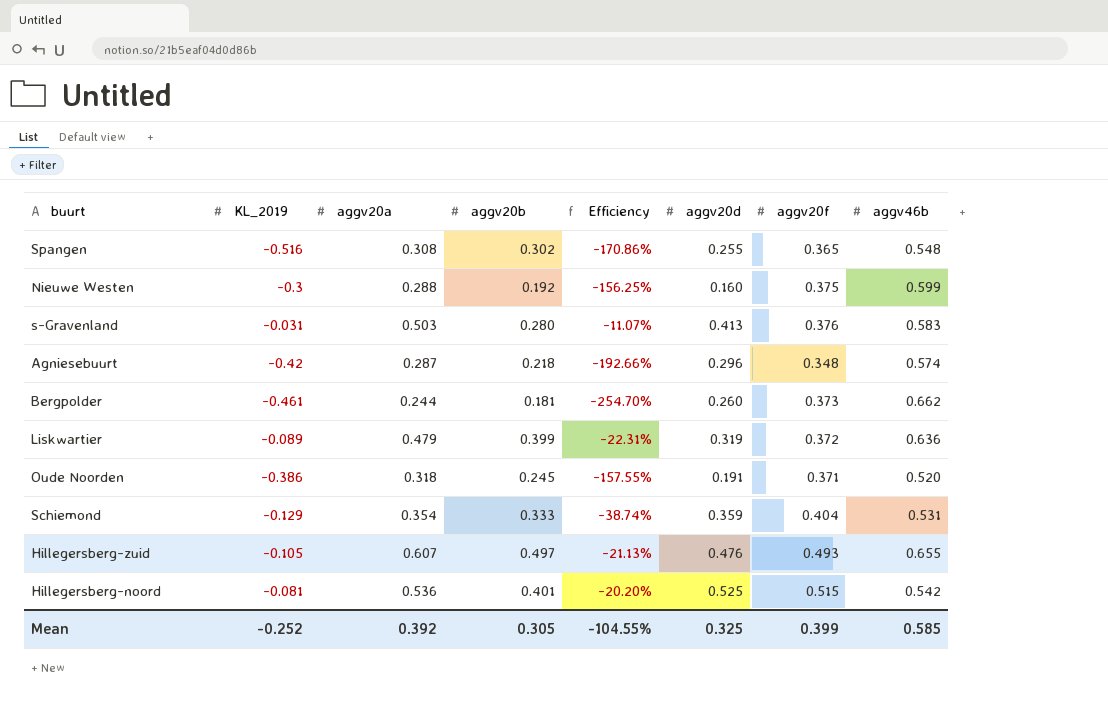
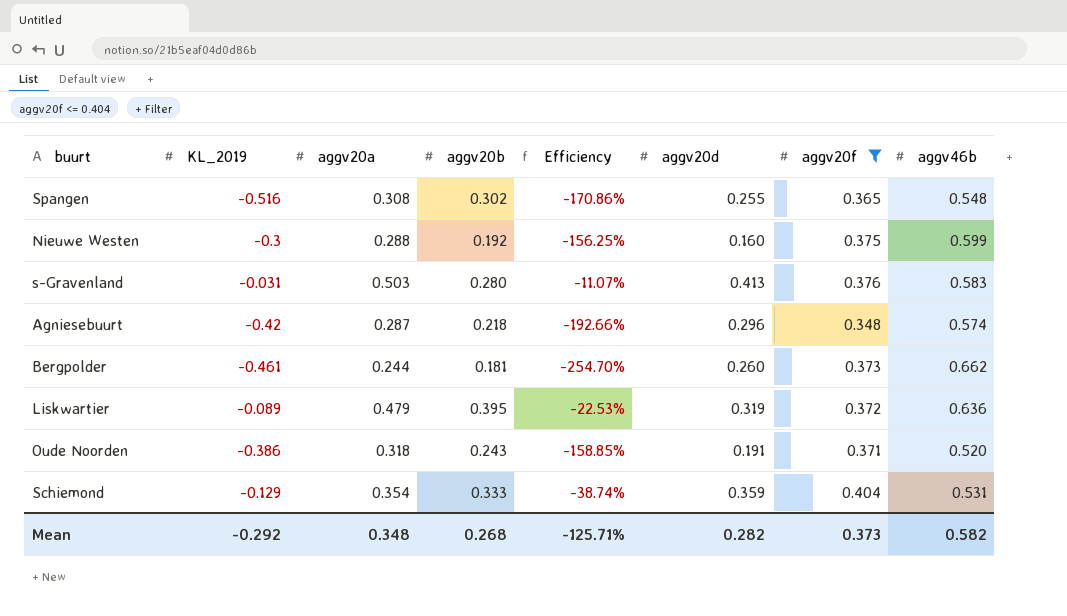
filter: none -> aggv20f <= 0.404
Liskwartier | aggv20b: 0.399 -> 0.395
Liskwartier | Efficiency: -22.31% -> -22.53%
Oude Noorden | aggv20b: 0.245 -> 0.243
Oude Noorden | Efficiency: -157.55% -> -158.85%
Mean | KL_2019: -0.252 -> -0.292
Mean | aggv20a: 0.392 -> 0.348
Mean | aggv20b: 0.305 -> 0.268
Mean | Efficiency: -104.55% -> -125.71%
Mean | aggv20d: 0.325 -> 0.282
Mean | aggv20f: 0.399 -> 0.373
Mean | aggv46b: 0.585 -> 0.582

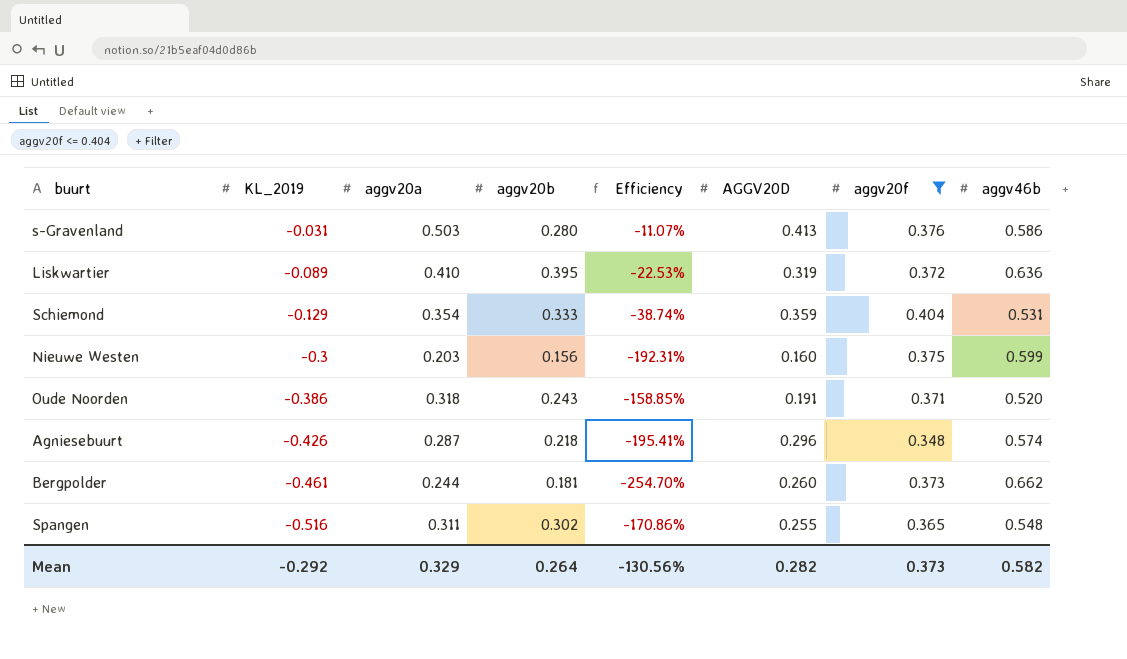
row order: none -> KL_2019 descending
column name: aggv20d -> AGGV20D
s-Gravenland | aggv46b: 0.583 -> 0.586
Liskwartier | aggv20a: 0.479 -> 0.410
Nieuwe Westen | aggv20a: 0.288 -> 0.203
Nieuwe Westen | aggv20b: 0.192 -> 0.156
Nieuwe Westen | Efficiency: -156.25% -> -192.31%
Agniesebuurt | KL_2019: -0.42 -> -0.426
Agniesebuurt | Efficiency: -192.66% -> -195.41%
Spangen | aggv20a: 0.308 -> 0.311
Mean | aggv20a: 0.348 -> 0.329
Mean | aggv20b: 0.268 -> 0.264
Mean | Efficiency: -125.71% -> -130.56%

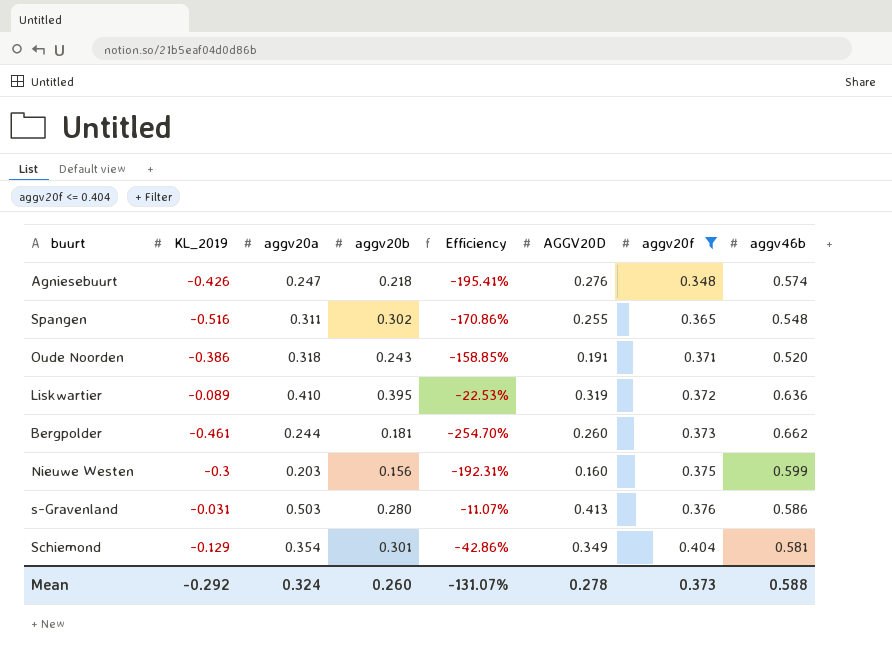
row order: KL_2019 descending -> aggv20f ascending
Agniesebuurt | aggv20a: 0.287 -> 0.247
Agniesebuurt | AGGV20D: 0.296 -> 0.276
Schiemond | aggv20b: 0.333 -> 0.301
Schiemond | Efficiency: -38.74% -> -42.86%
Schiemond | AGGV20D: 0.359 -> 0.349
Schiemond | aggv46b: 0.531 -> 0.581
Mean | aggv20a: 0.329 -> 0.324
Mean | aggv20b: 0.264 -> 0.260
Mean | Efficiency: -130.56% -> -131.07%
Mean | AGGV20D: 0.282 -> 0.278
Mean | aggv46b: 0.582 -> 0.588

